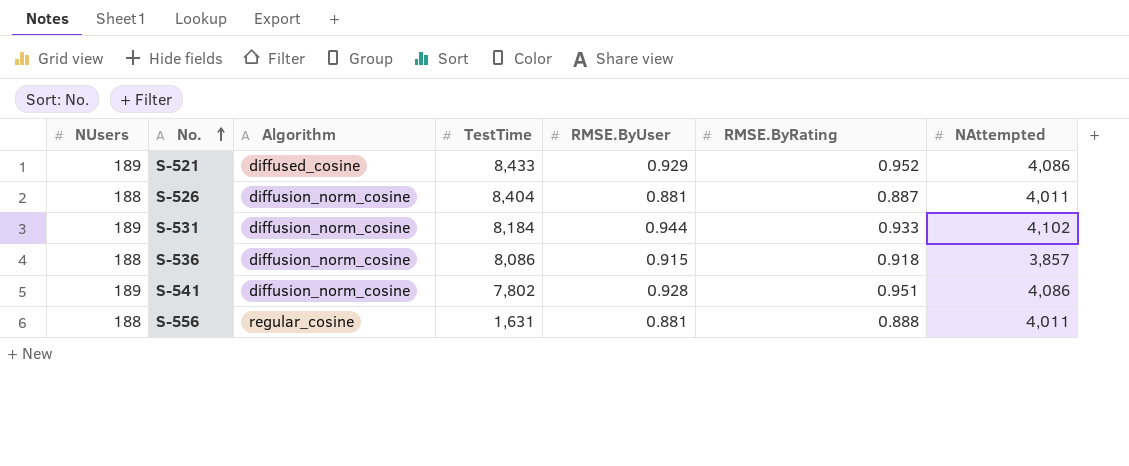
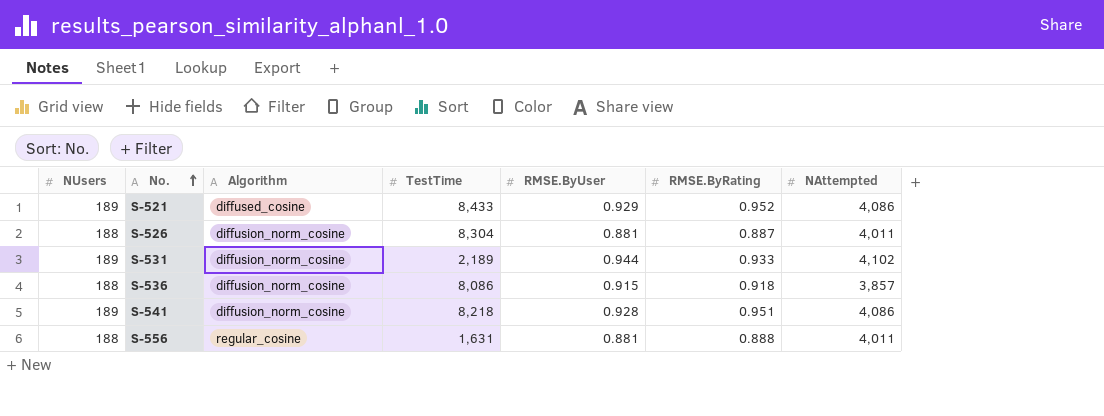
S-526 | TestTime: 8,404 -> 8,304
S-531 | TestTime: 8,184 -> 2,189
S-541 | TestTime: 7,802 -> 8,218

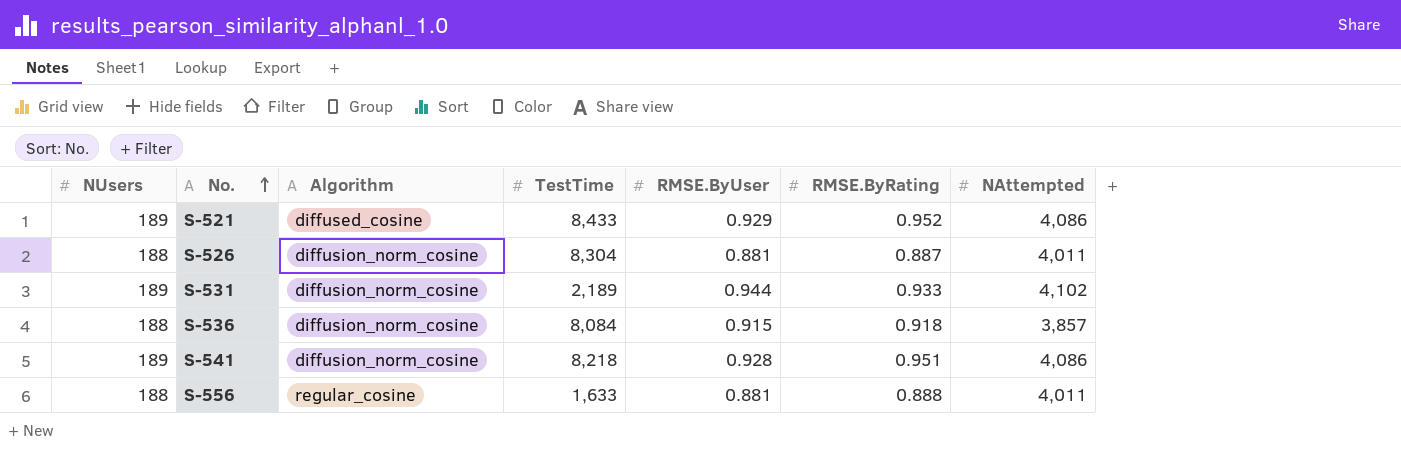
S-536 | TestTime: 8,086 -> 8,084
S-556 | TestTime: 1,631 -> 1,633

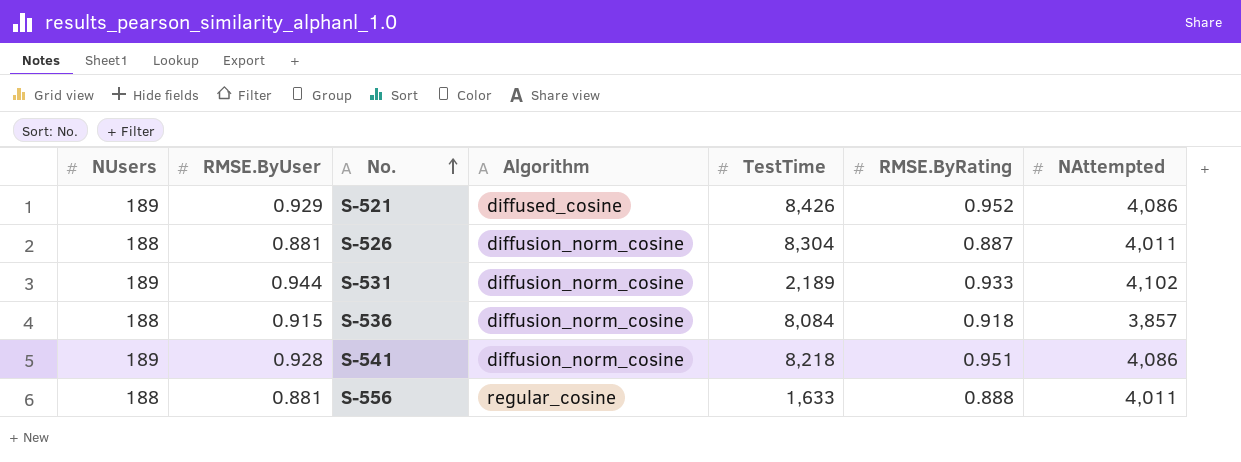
column RMSE.ByUser | position: 5 -> 2
S-521 | TestTime: 8,433 -> 8,426

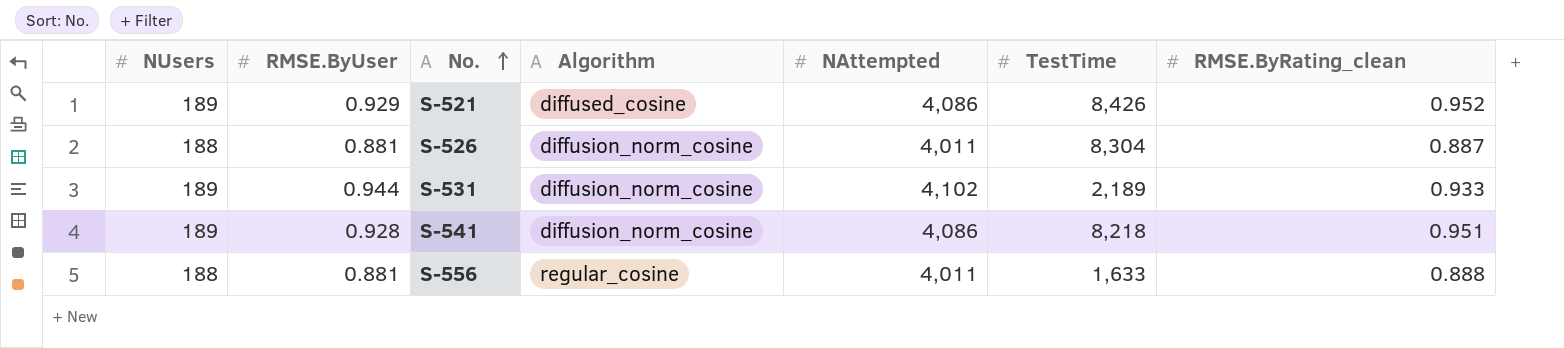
column NAttempted | position: 7 -> 5
column name: RMSE.ByRating -> RMSE.ByRating_clean
row S-536: 188 | 0.915 | diffusion_norm_cosine | 8,084 | 0.918 | 3,857 -> none

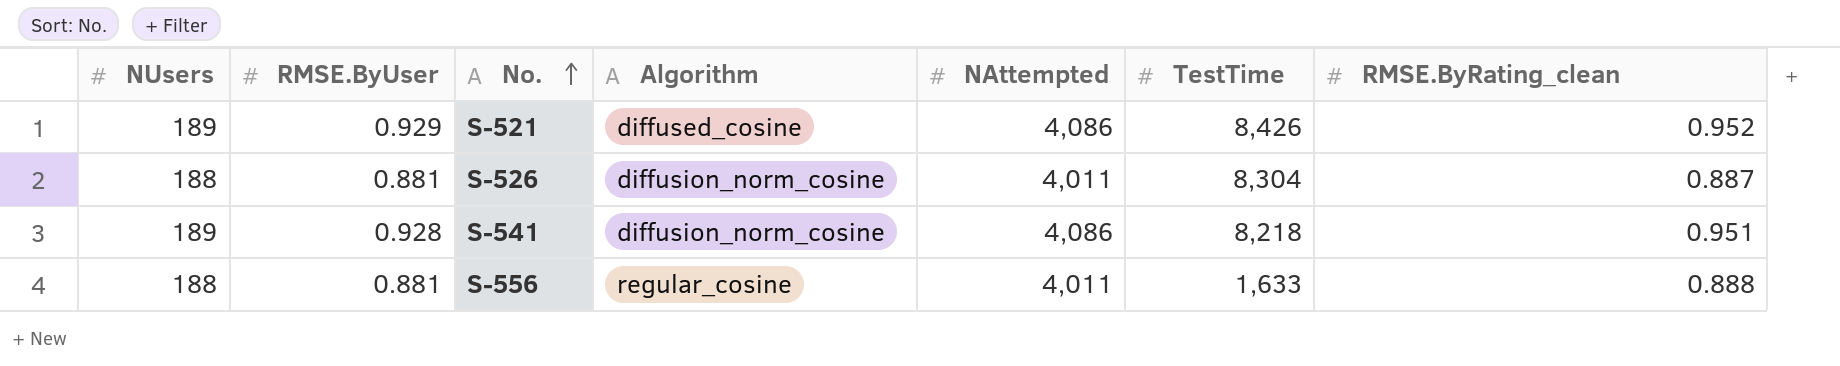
row S-531: 189 | 0.944 | diffusion_norm_cosine | 4,102 | 2,189 | 0.933 -> none

